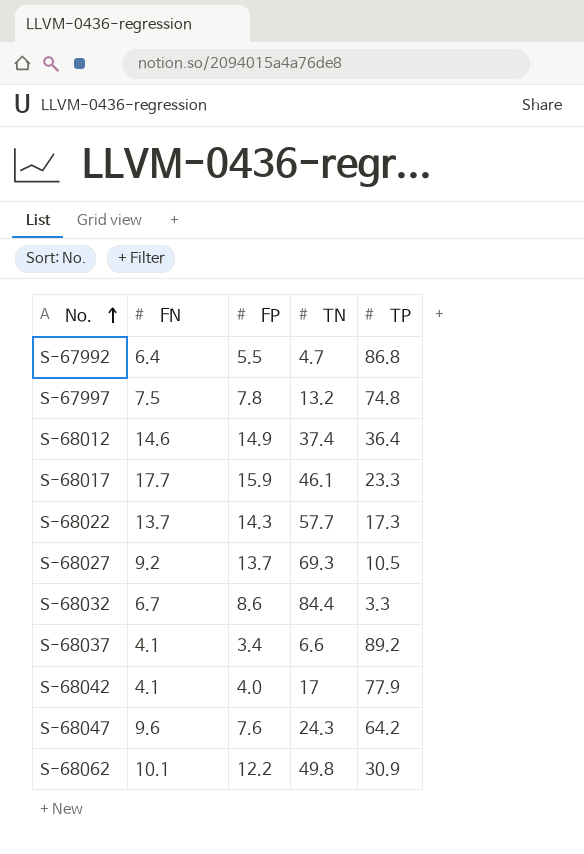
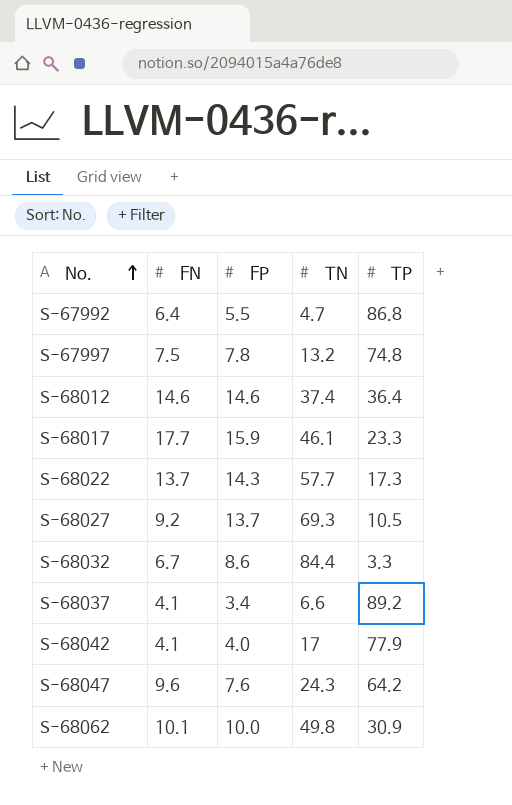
S-68012 | FP: 14.9 -> 14.6
S-68062 | FP: 12.2 -> 10.0

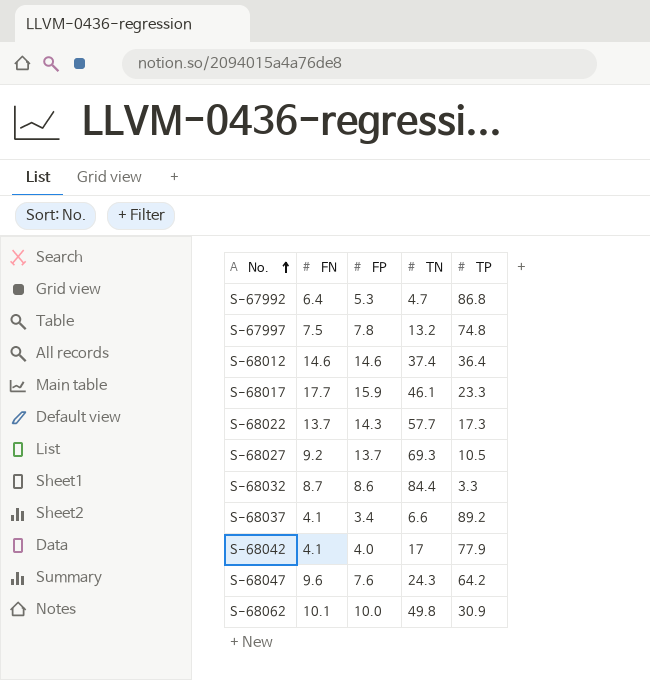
S-67992 | FP: 5.5 -> 5.3
S-68032 | FN: 6.7 -> 8.7

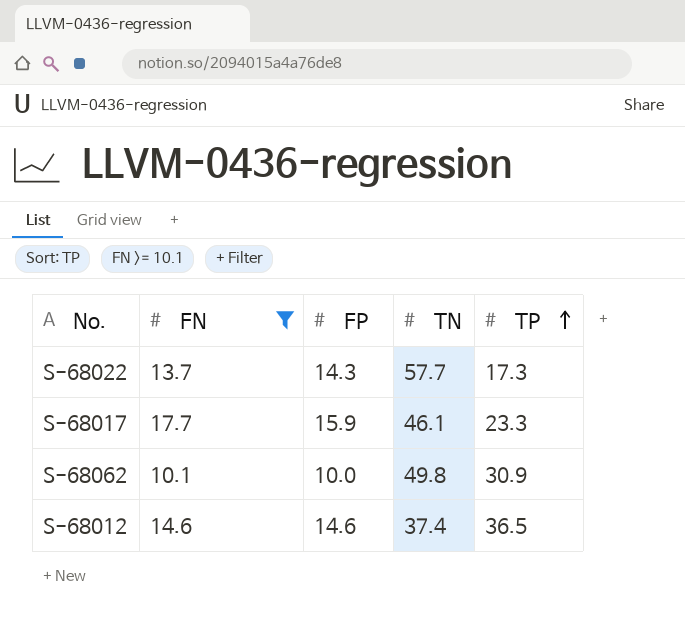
filter: none -> FN >= 10.1
row order: No. ascending -> TP ascending
S-68012 | TP: 36.4 -> 36.5

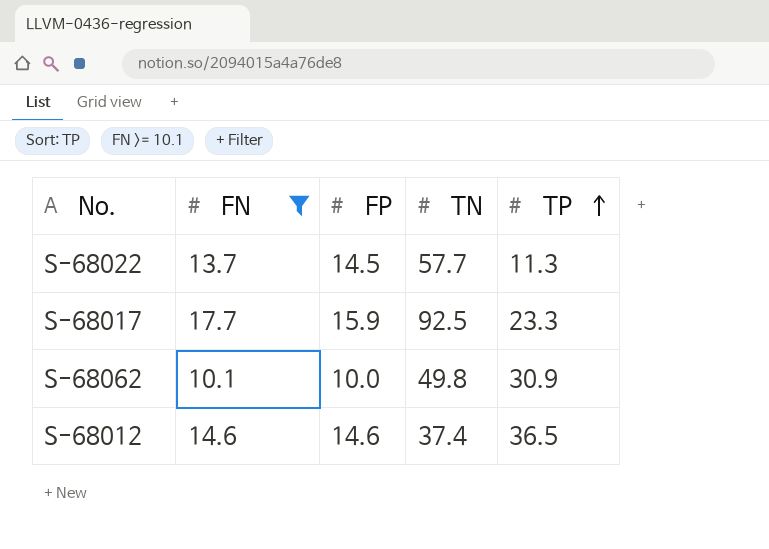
S-68022 | FP: 14.3 -> 14.5
S-68022 | TP: 17.3 -> 11.3
S-68017 | TN: 46.1 -> 92.5

